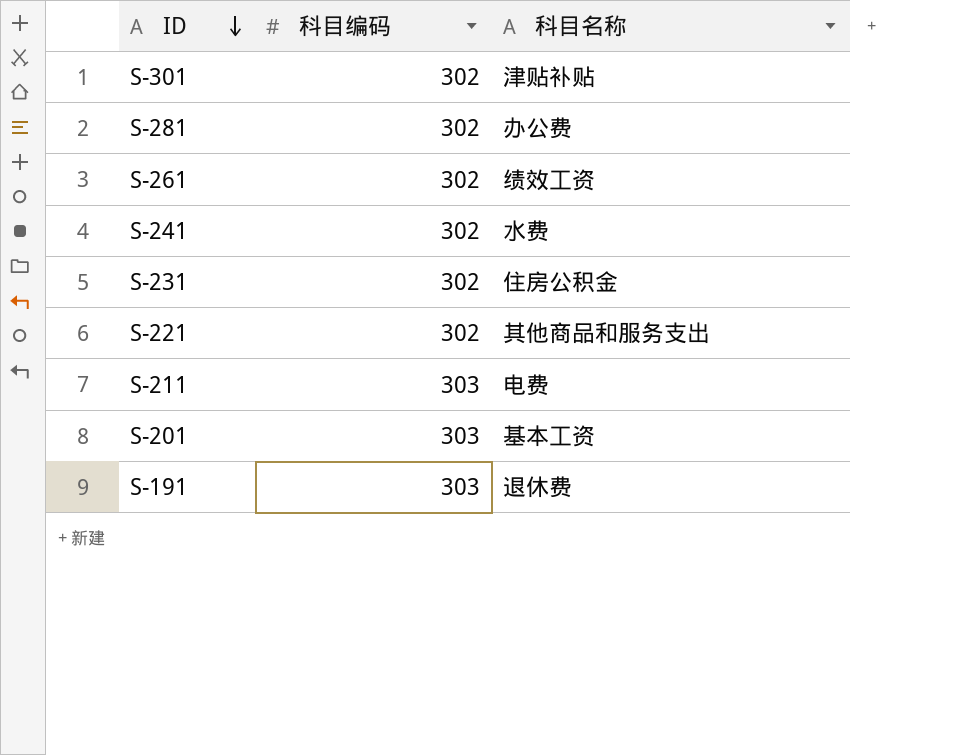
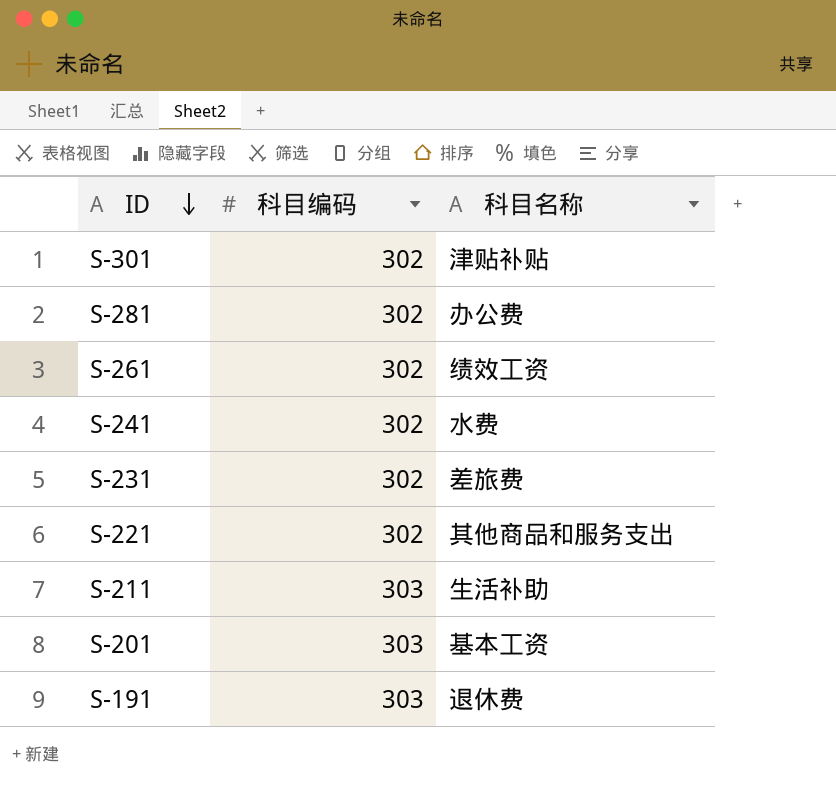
S-231 | 科目名称: 住房公积金 -> 差旅费
S-211 | 科目名称: 电费 -> 生活补助

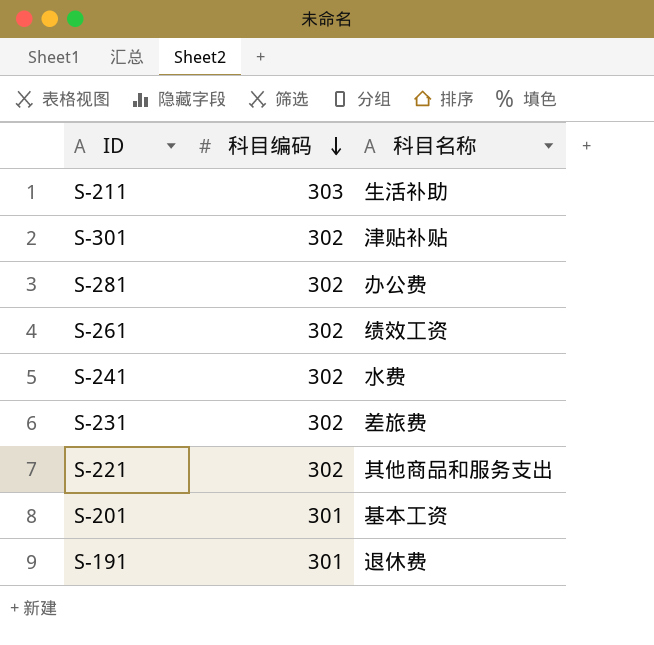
row order: ID descending -> 科目编码 descending
S-201 | 科目编码: 303 -> 301
S-191 | 科目编码: 303 -> 301

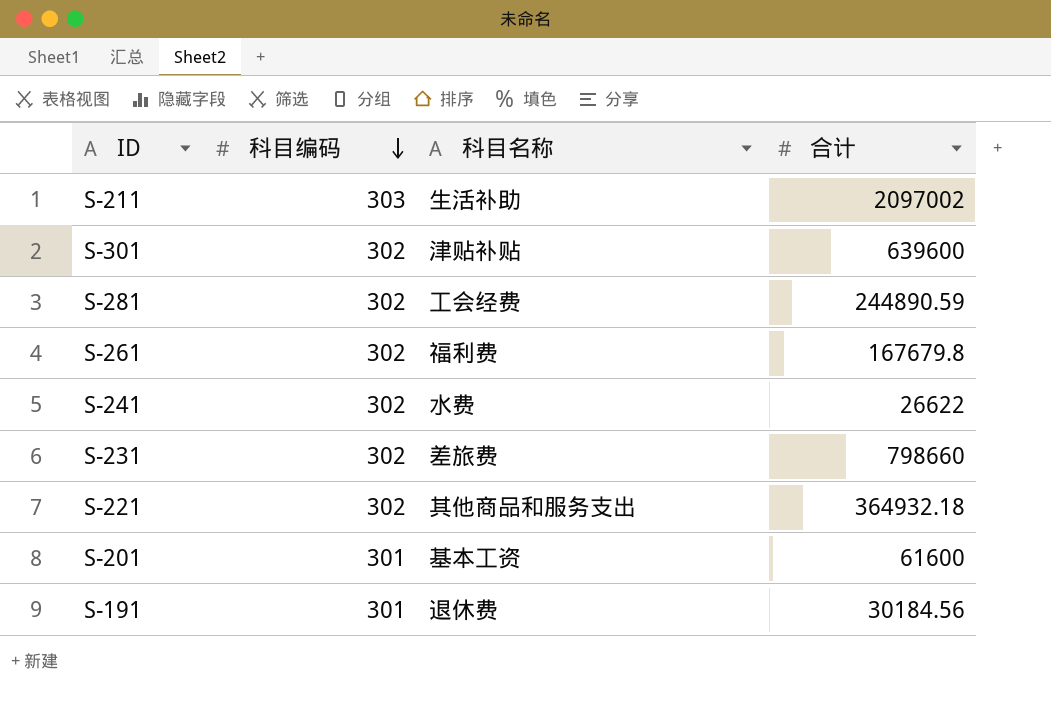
column 合计 | position: none -> 4
S-281 | 科目名称: 办公费 -> 工会经费
S-261 | 科目名称: 绩效工资 -> 福利费

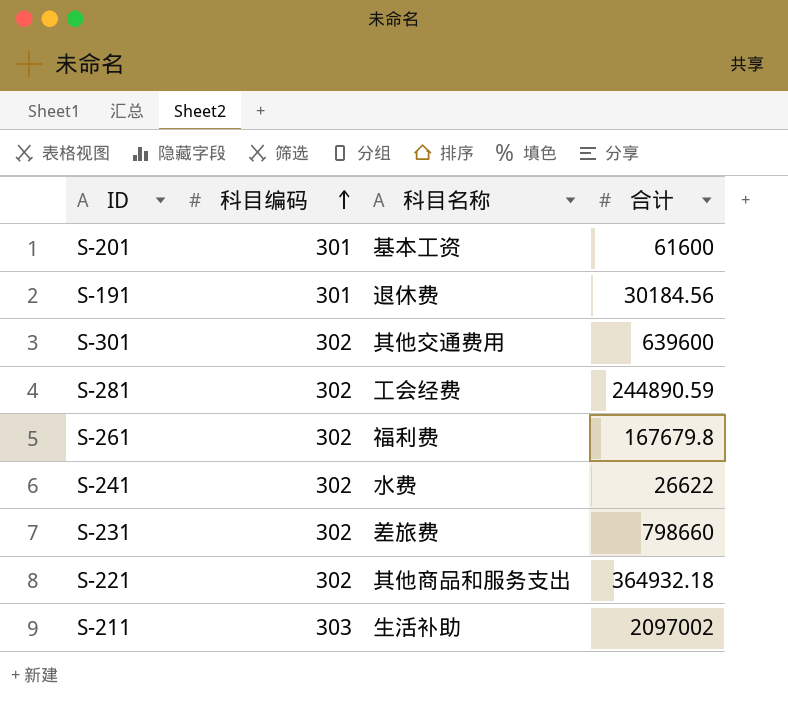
row order: 科目编码 descending -> 科目编码 ascending
S-301 | 科目名称: 津贴补贴 -> 其他交通费用

